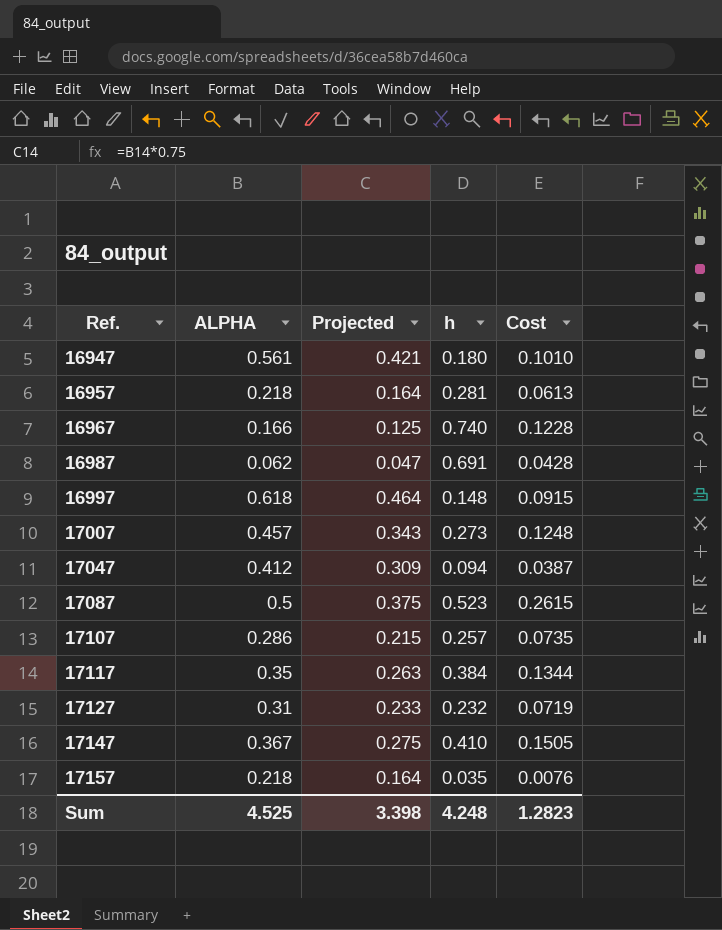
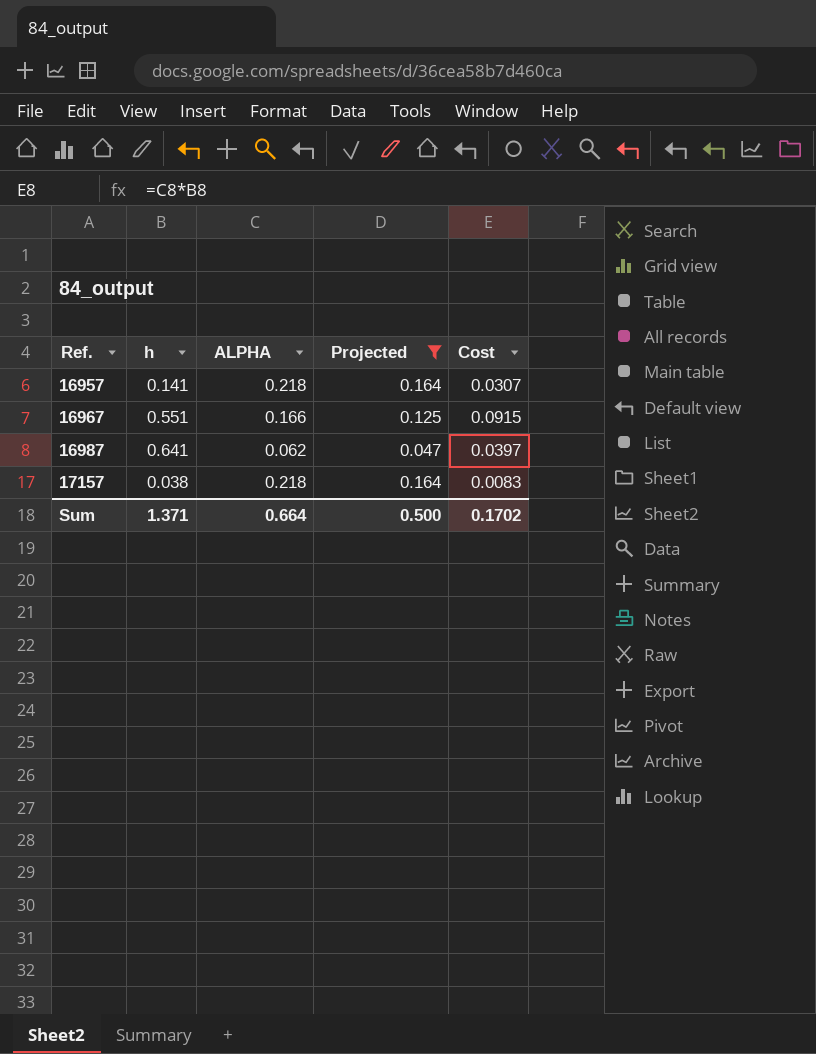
filter: none -> Projected <= 0.164
column h | position: 4 -> 2
16957 | h: 0.281 -> 0.141
16957 | Cost: 0.0613 -> 0.0307
16967 | h: 0.740 -> 0.551
16967 | Cost: 0.1228 -> 0.0915
16987 | h: 0.691 -> 0.641
16987 | Cost: 0.0428 -> 0.0397
17157 | h: 0.035 -> 0.038
17157 | Cost: 0.0076 -> 0.0083
Sum | h: 4.248 -> 1.371
Sum | ALPHA: 4.525 -> 0.664
Sum | Projected: 3.398 -> 0.500
Sum | Cost: 1.2823 -> 0.1702

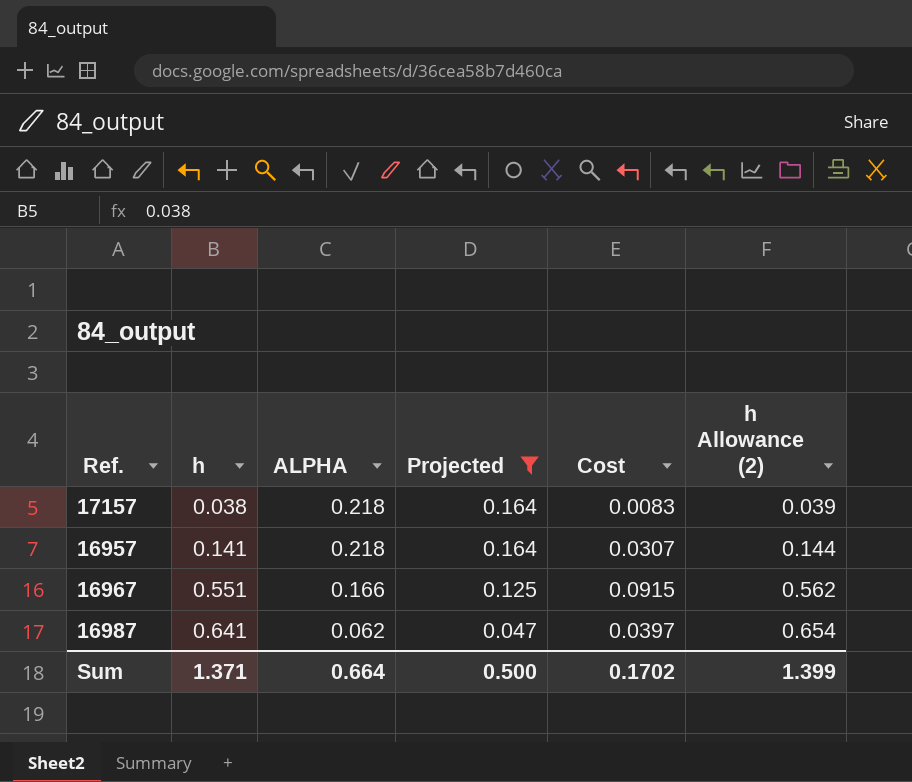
row order: Ref. ascending -> h ascending
column h Allowance (2) | formula: none -> [h] * 1.02

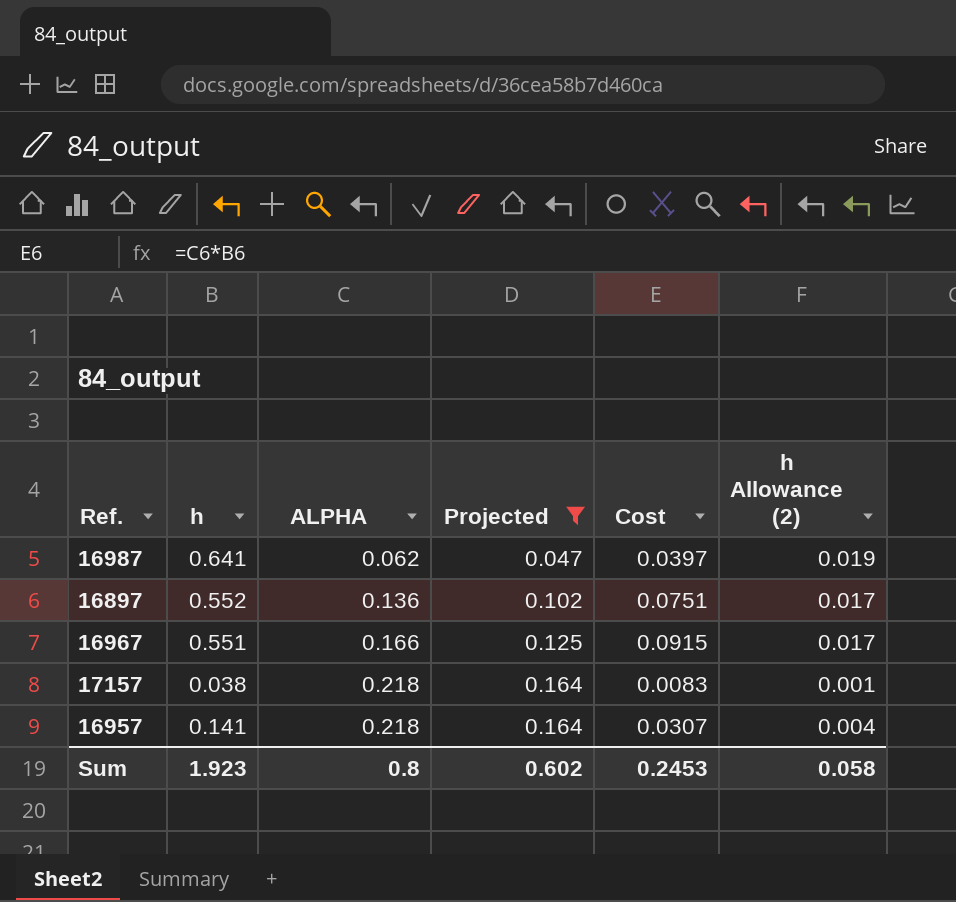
row order: h ascending -> ALPHA ascending
column h Allowance (2) | formula: [h] * 1.02 -> [h] * 0.03
row 16897: none -> 0.552 | 0.136 | 0.102 | 0.0751 | 0.017
Sum | h: 1.371 -> 1.923
Sum | ALPHA: 0.664 -> 0.8
Sum | Projected: 0.500 -> 0.602
Sum | Cost: 0.1702 -> 0.2453
Sum | h Allowance (2): 1.399 -> 0.058

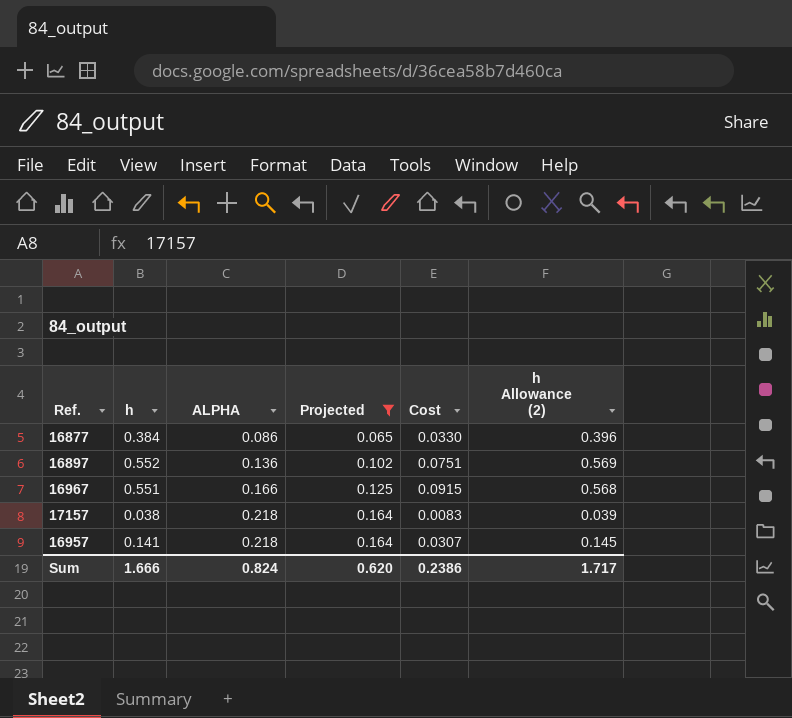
column h Allowance (2) | formula: [h] * 0.03 -> [h] * 1.03
row 16987: 0.641 | 0.062 | 0.047 | 0.0397 | 0.019 -> none
row 16877: none -> 0.384 | 0.086 | 0.065 | 0.0330 | 0.396
Sum | h: 1.923 -> 1.666
Sum | ALPHA: 0.8 -> 0.824
Sum | Projected: 0.602 -> 0.620
Sum | Cost: 0.2453 -> 0.2386
Sum | h Allowance (2): 0.058 -> 1.717

